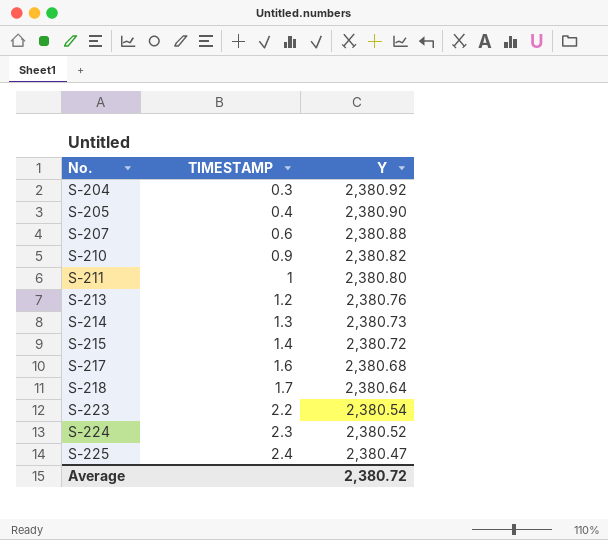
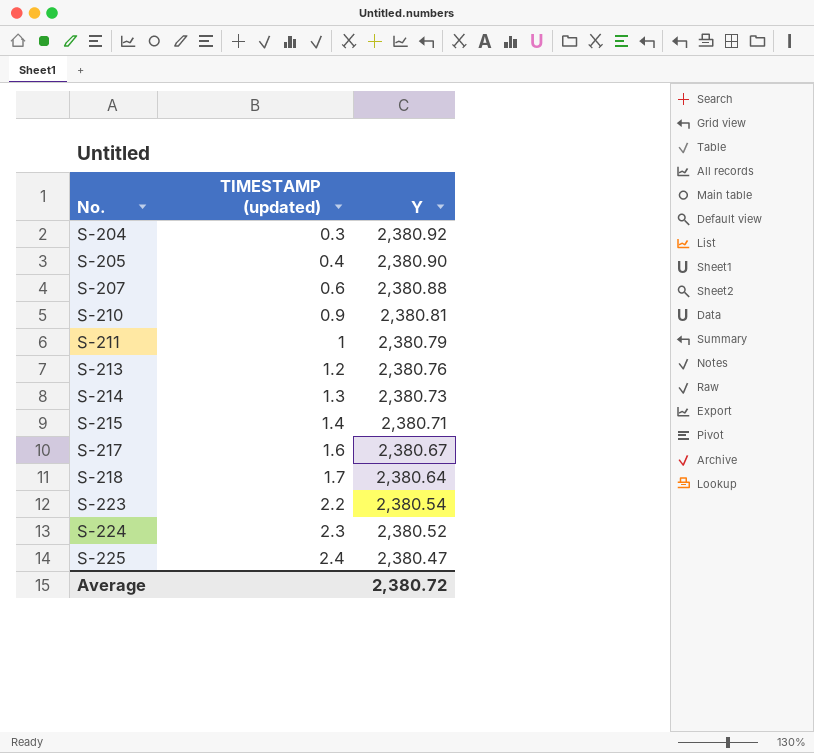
column name: TIMESTAMP -> TIMESTAMP (updated)
S-210 | Y: 2,380.82 -> 2,380.81
S-211 | Y: 2,380.80 -> 2,380.79
S-215 | Y: 2,380.72 -> 2,380.71
S-217 | Y: 2,380.68 -> 2,380.67

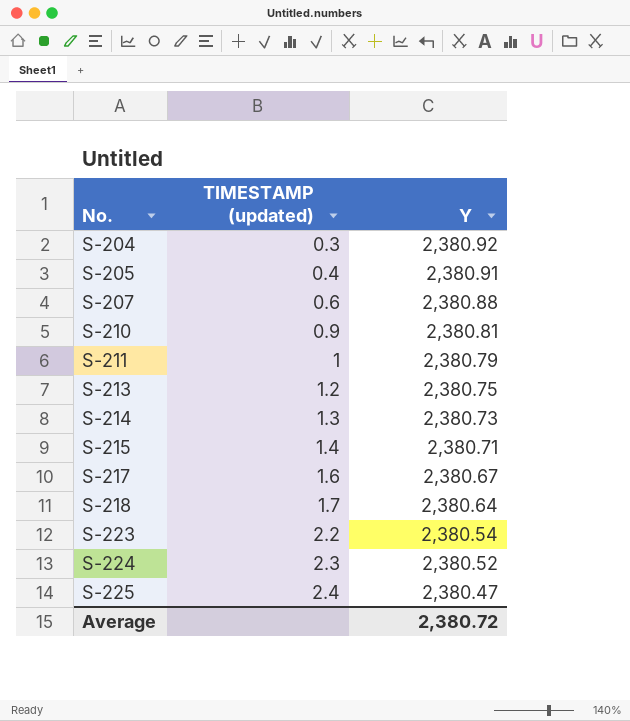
S-205 | Y: 2,380.90 -> 2,380.91
S-213 | Y: 2,380.76 -> 2,380.75

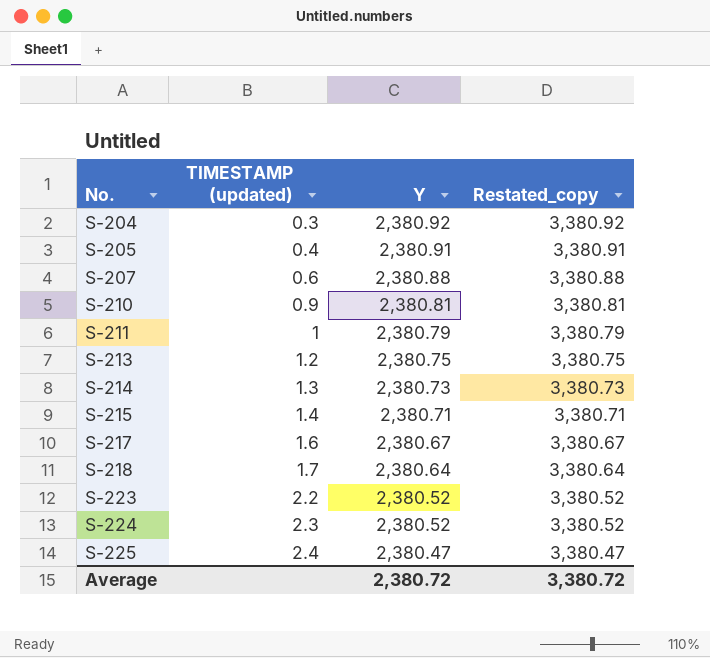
column Restated_copy | formula: none -> [Y] + 1000
S-223 | Y: 2,380.54 -> 2,380.52

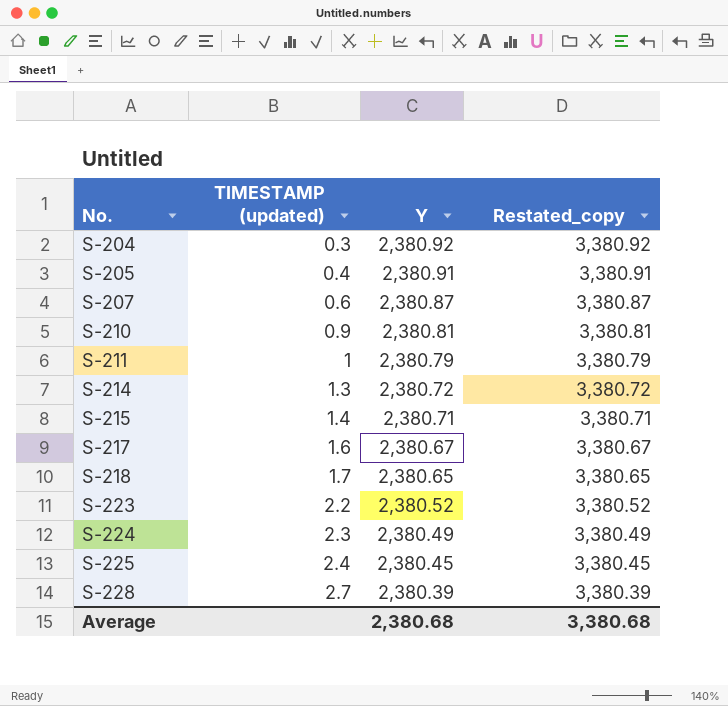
row S-213: 1.2 | 2,380.75 | 3,380.75 -> none
S-207 | Y: 2,380.88 -> 2,380.87
S-207 | Restated_copy: 3,380.88 -> 3,380.87
S-214 | Y: 2,380.73 -> 2,380.72
S-214 | Restated_copy: 3,380.73 -> 3,380.72
S-218 | Y: 2,380.64 -> 2,380.65
S-218 | Restated_copy: 3,380.64 -> 3,380.65
S-224 | Y: 2,380.52 -> 2,380.49
S-224 | Restated_copy: 3,380.52 -> 3,380.49
S-225 | Y: 2,380.47 -> 2,380.45
S-225 | Restated_copy: 3,380.47 -> 3,380.45
row S-228: none -> 2.7 | 2,380.39 | 3,380.39
Average | Y: 2,380.72 -> 2,380.68
Average | Restated_copy: 3,380.72 -> 3,380.68

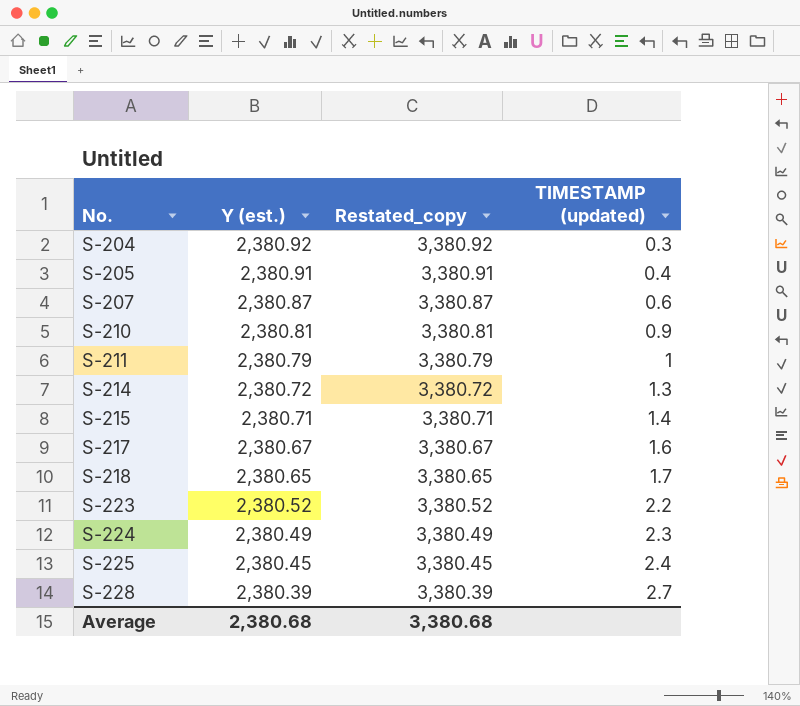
column name: Y -> Y (est.)
column TIMESTAMP (updated) | position: 2 -> 4

